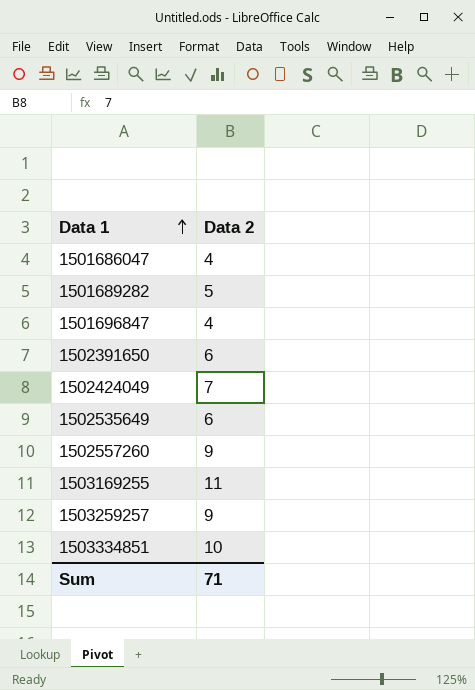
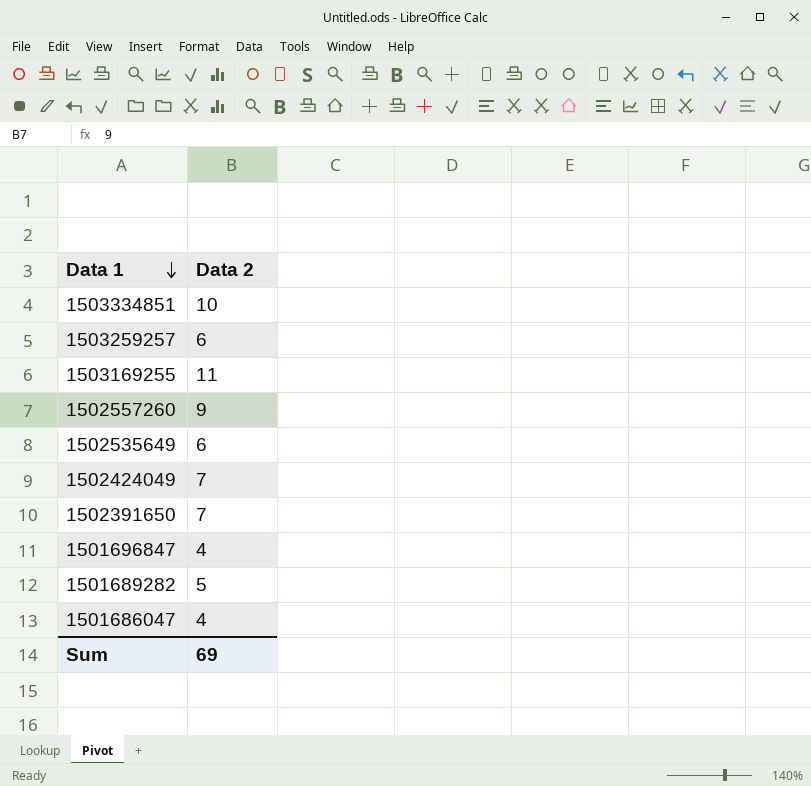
row order: Data 1 ascending -> Data 1 descending
1503259257 | Data 2: 9 -> 6
1502391650 | Data 2: 6 -> 7
Sum | Data 2: 71 -> 69

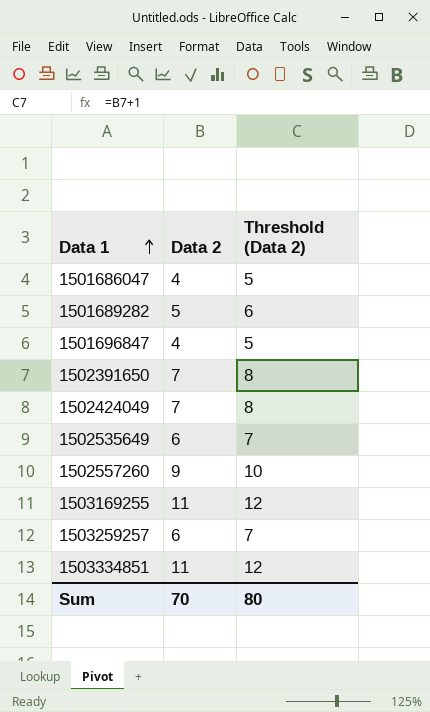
row order: Data 1 descending -> Data 1 ascending
column Threshold (Data 2) | formula: none -> [Data 2] + 1
1503334851 | Data 2: 10 -> 11
Sum | Data 2: 69 -> 70

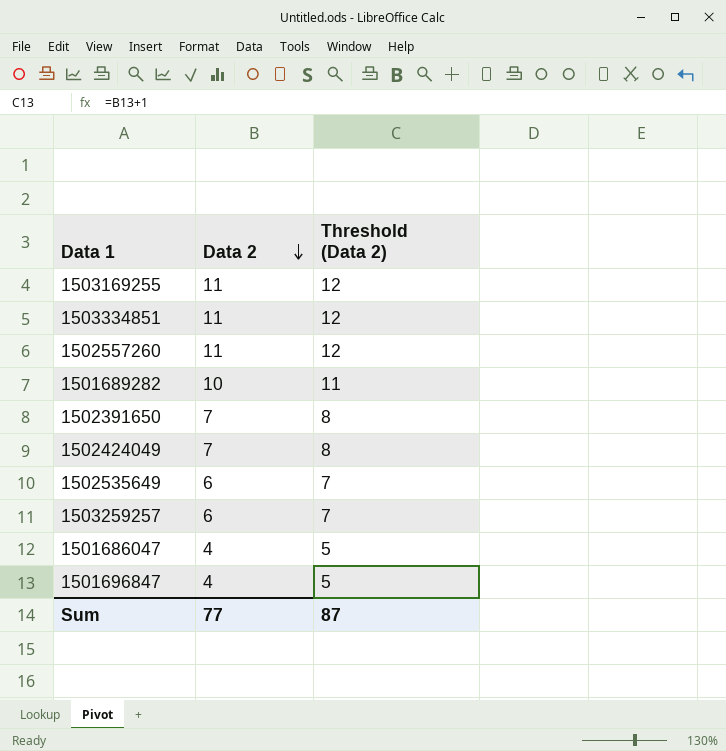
row order: Data 1 ascending -> Data 2 descending
1502557260 | Data 2: 9 -> 11
1502557260 | Threshold (Data 2): 10 -> 12
1501689282 | Data 2: 5 -> 10
1501689282 | Threshold (Data 2): 6 -> 11
Sum | Data 2: 70 -> 77
Sum | Threshold (Data 2): 80 -> 87

